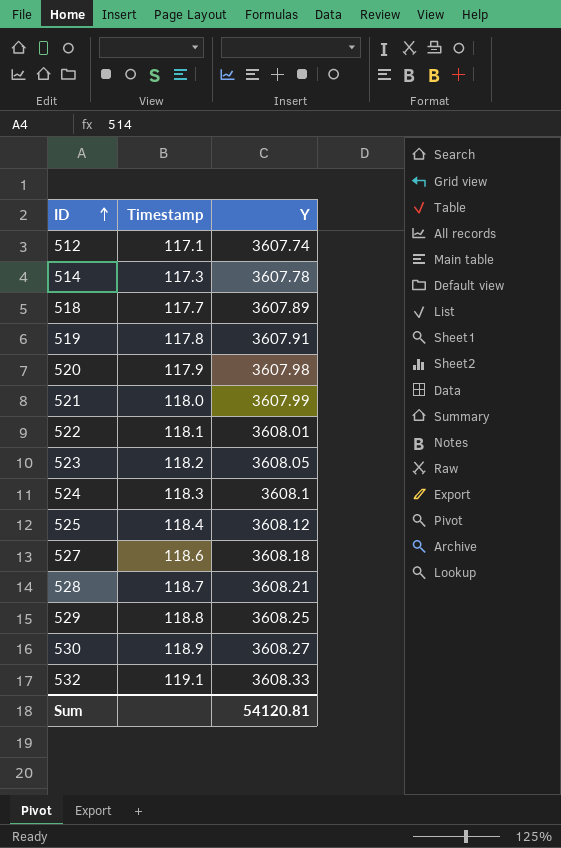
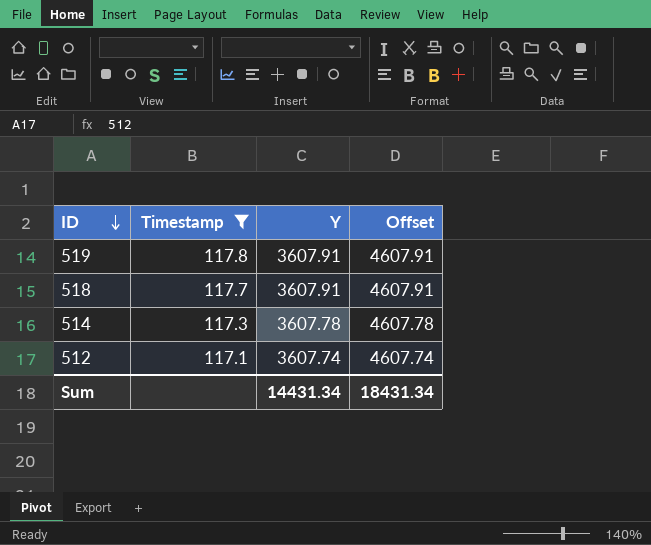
filter: none -> Timestamp <= 117.8
row order: ID ascending -> ID descending
column Offset | formula: none -> [Y] + 1000
518 | Y: 3607.89 -> 3607.91
Sum | Y: 54120.81 -> 14431.34

